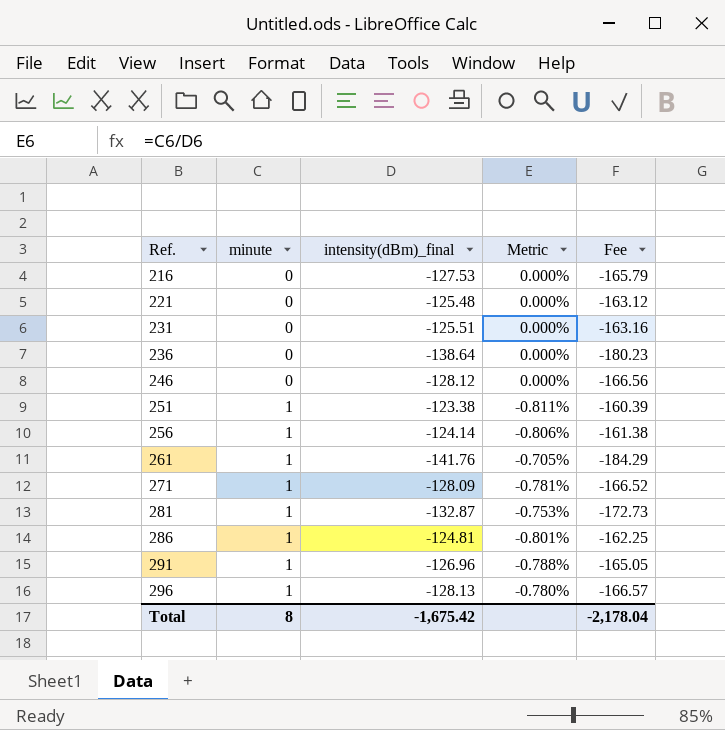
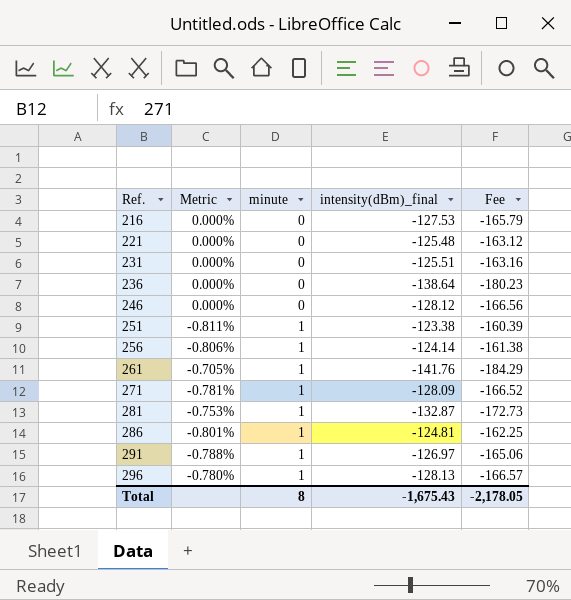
column Metric | position: 4 -> 2
291 | intensity(dBm)_final: -126.96 -> -126.97
291 | Fee: -165.05 -> -165.06
Total | intensity(dBm)_final: -1,675.42 -> -1,675.43
Total | Fee: -2,178.04 -> -2,178.05

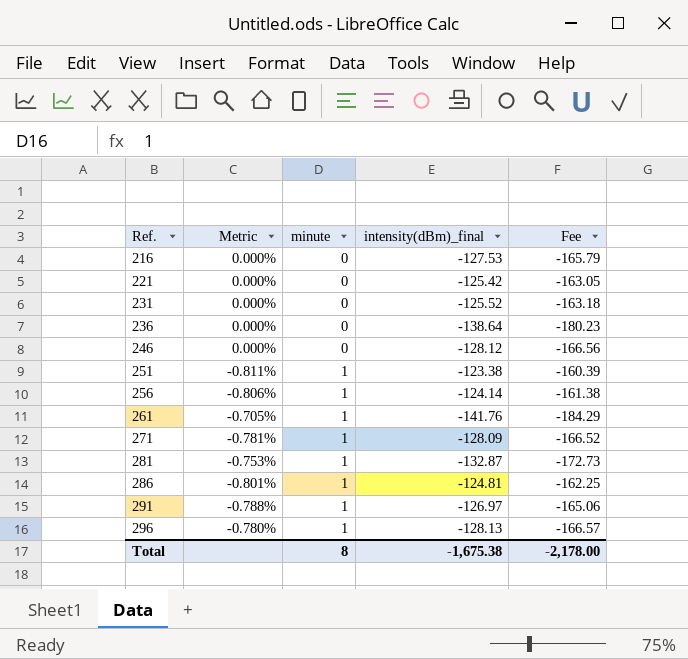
221 | intensity(dBm)_final: -125.48 -> -125.42
221 | Fee: -163.12 -> -163.05
231 | intensity(dBm)_final: -125.51 -> -125.52
231 | Fee: -163.16 -> -163.18
Total | intensity(dBm)_final: -1,675.43 -> -1,675.38
Total | Fee: -2,178.05 -> -2,178.00

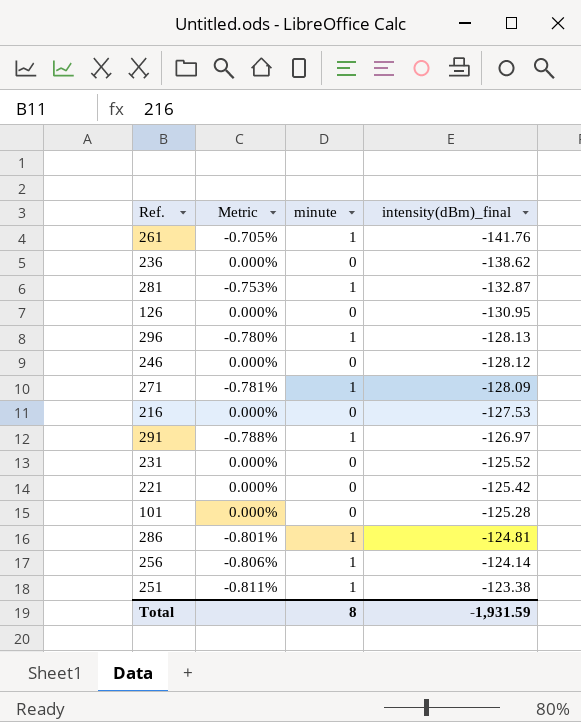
row order: Ref. ascending -> intensity(dBm)_final ascending
column Fee | formula: [intensity(dBm)_final] * 1.3 -> none
236 | intensity(dBm)_final: -138.64 -> -138.62
row 126: none -> 0.000% | 0 | -130.95
row 101: none -> 0.000% | 0 | -125.28
Total | intensity(dBm)_final: -1,675.38 -> -1,931.59

